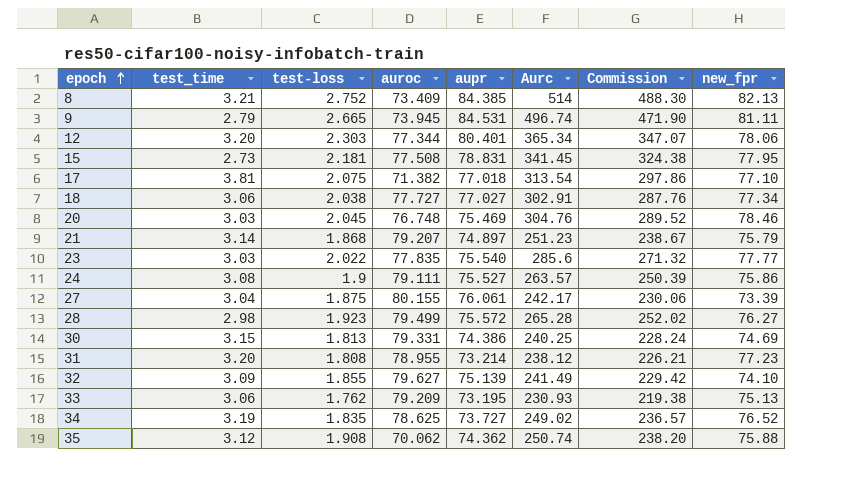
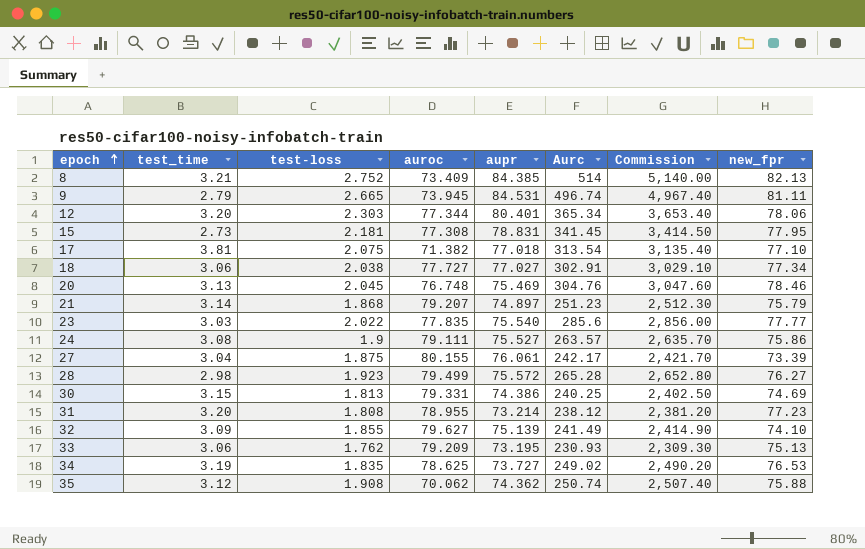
column Commission | formula: [Aurc] * 0.95 -> [Aurc] * 10
15 | auroc: 77.508 -> 77.308
20 | test_time: 3.03 -> 3.13
34 | new_fpr: 76.52 -> 76.53

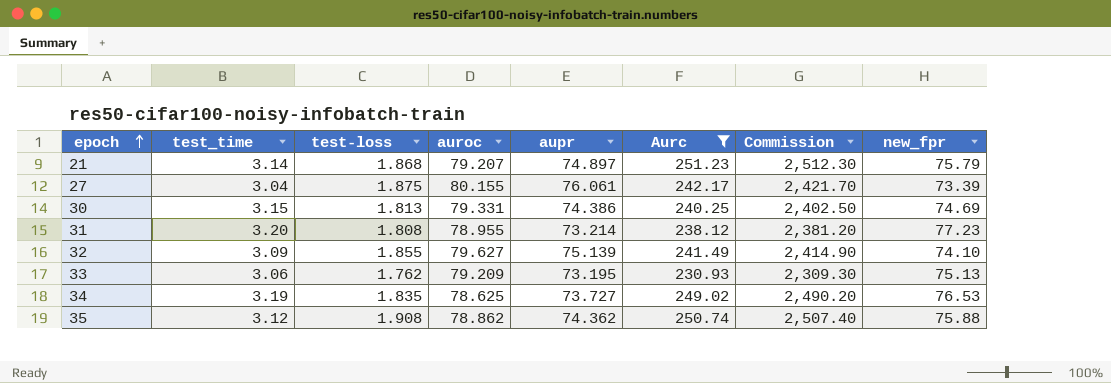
filter: none -> Aurc <= 251.23
35 | auroc: 70.062 -> 78.862

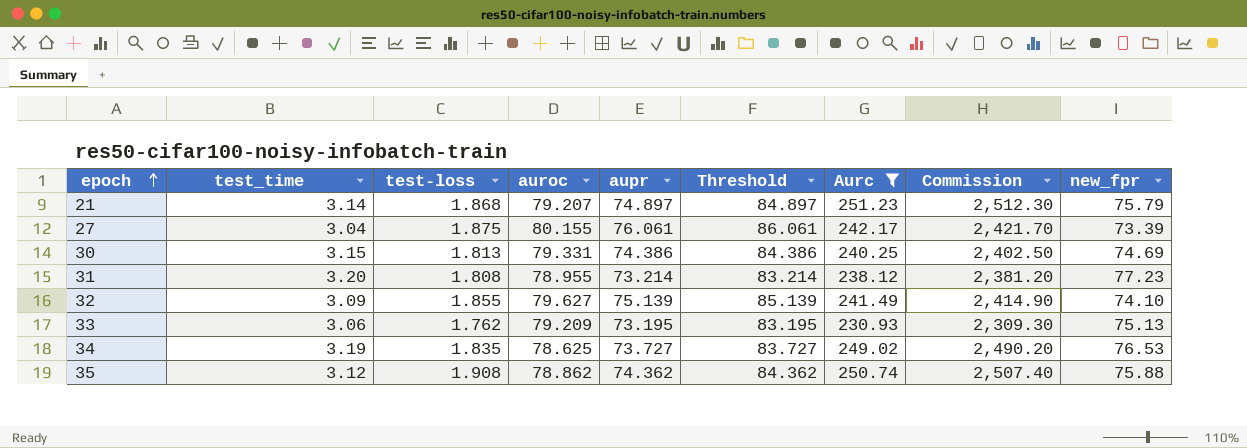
column Threshold | formula: none -> [aupr] + 10

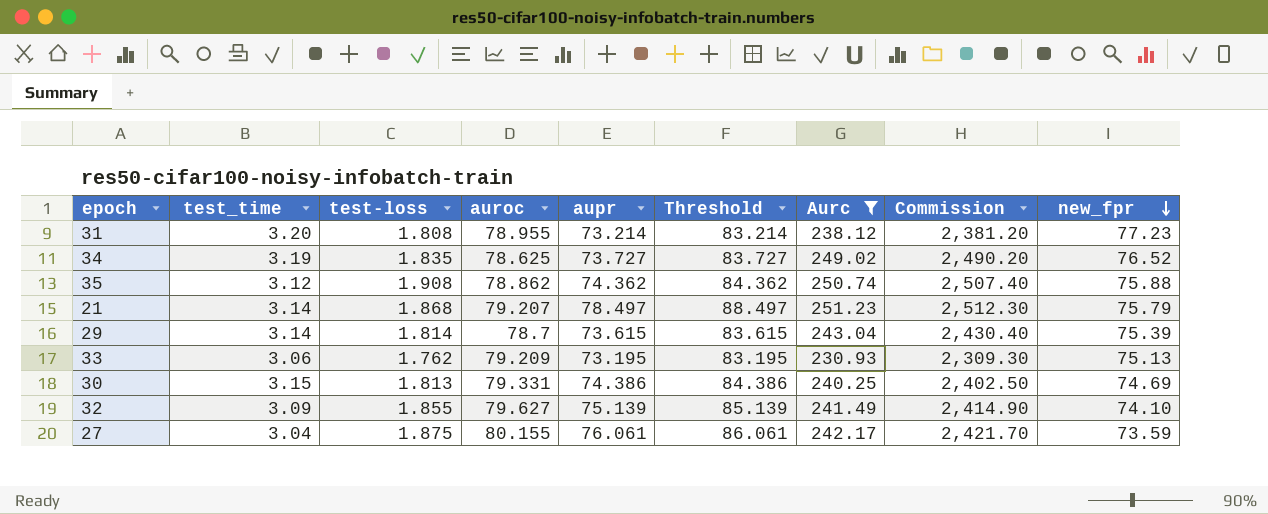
row order: epoch ascending -> new_fpr descending
34 | new_fpr: 76.53 -> 76.52
21 | aupr: 74.897 -> 78.497
21 | Threshold: 84.897 -> 88.497
row 29: none -> 3.14 | 1.814 | 78.7 | 73.615 | 83.615 | 243.04 | 2,430.40 | 75.39
27 | new_fpr: 73.39 -> 73.59

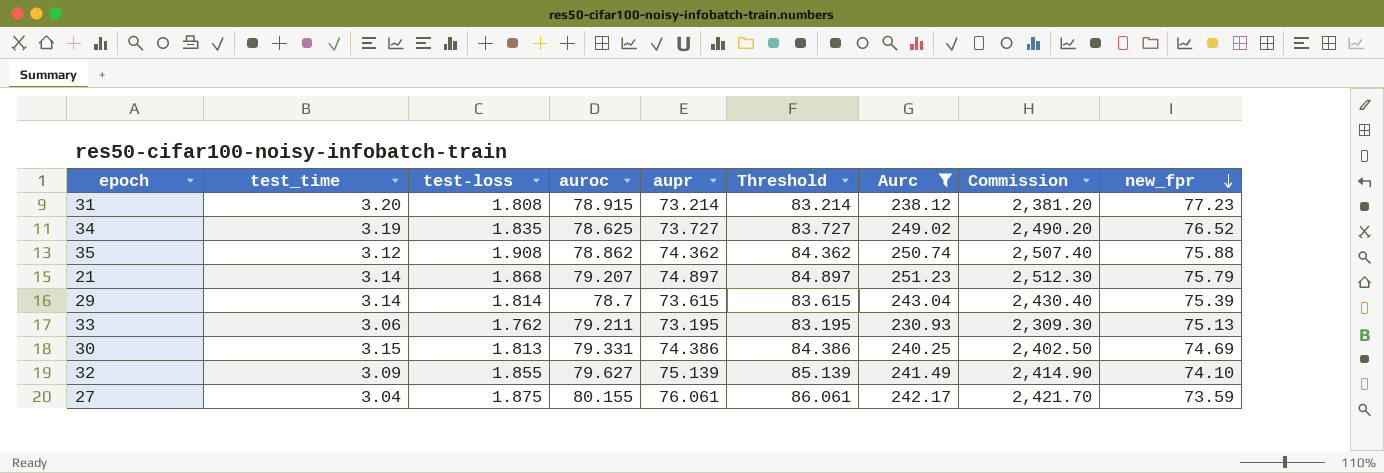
31 | auroc: 78.955 -> 78.915
21 | aupr: 78.497 -> 74.897
21 | Threshold: 88.497 -> 84.897
33 | auroc: 79.209 -> 79.211

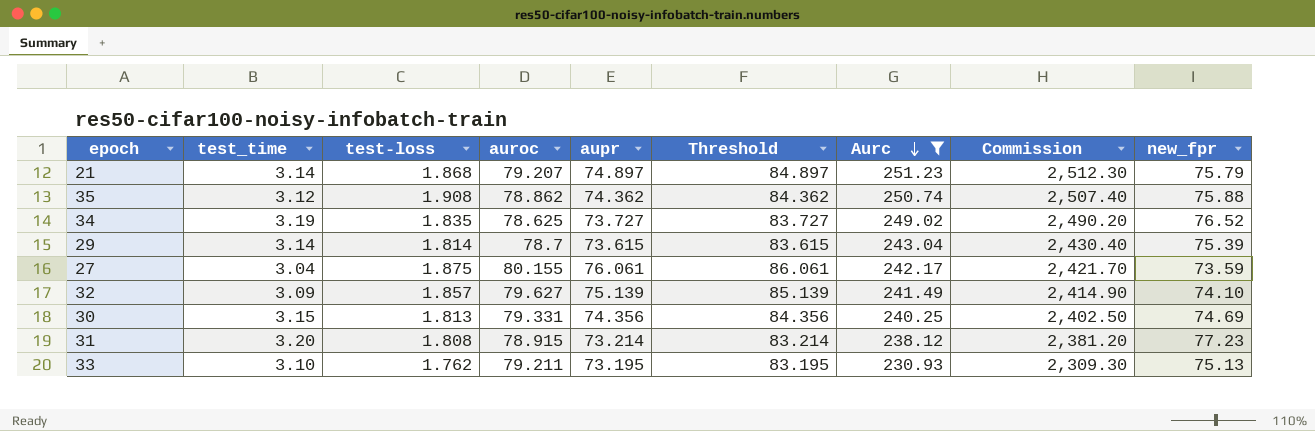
row order: new_fpr descending -> Aurc descending
32 | test-loss: 1.855 -> 1.857
30 | aupr: 74.386 -> 74.356
30 | Threshold: 84.386 -> 84.356
33 | test_time: 3.06 -> 3.10

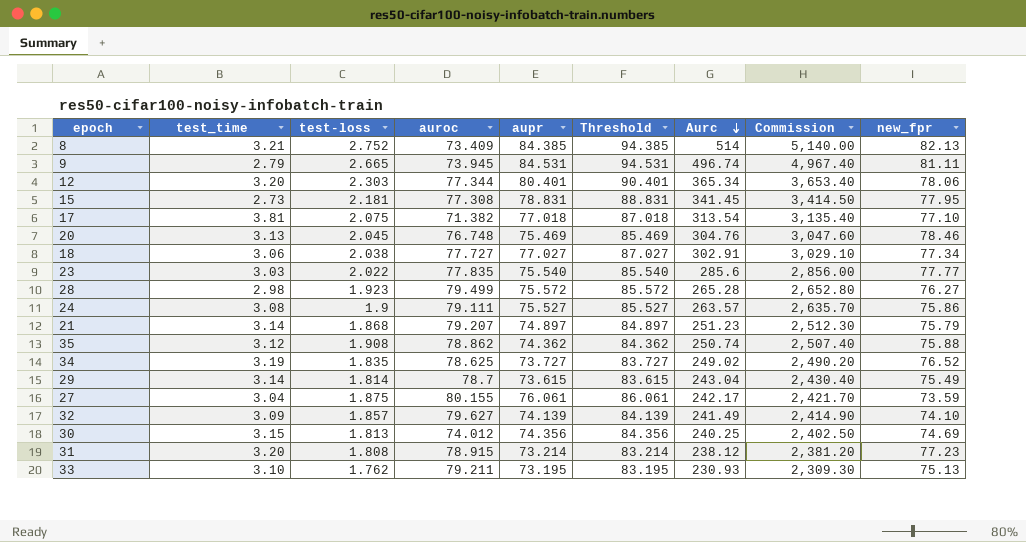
filter: Aurc <= 251.23 -> none
29 | new_fpr: 75.39 -> 75.49
32 | aupr: 75.139 -> 74.139
32 | Threshold: 85.139 -> 84.139
30 | auroc: 79.331 -> 74.012

